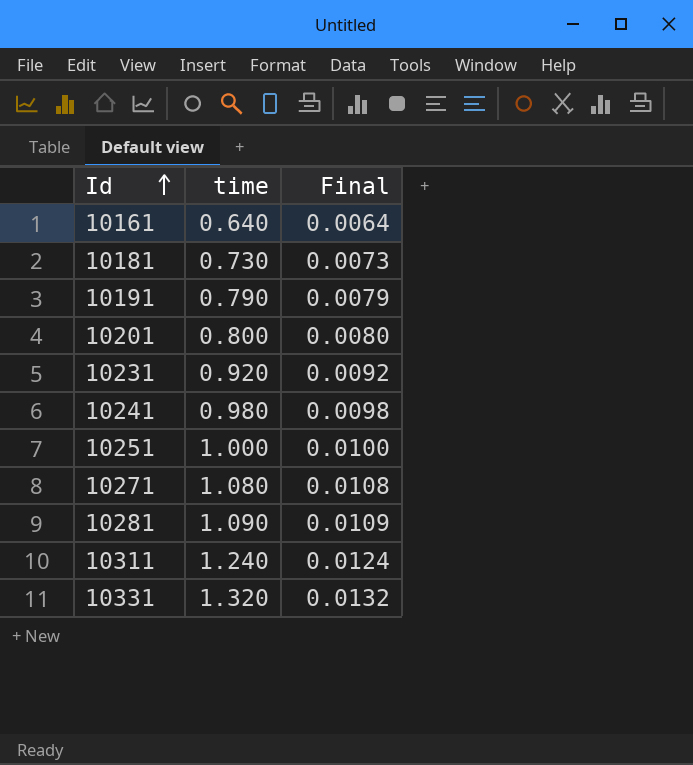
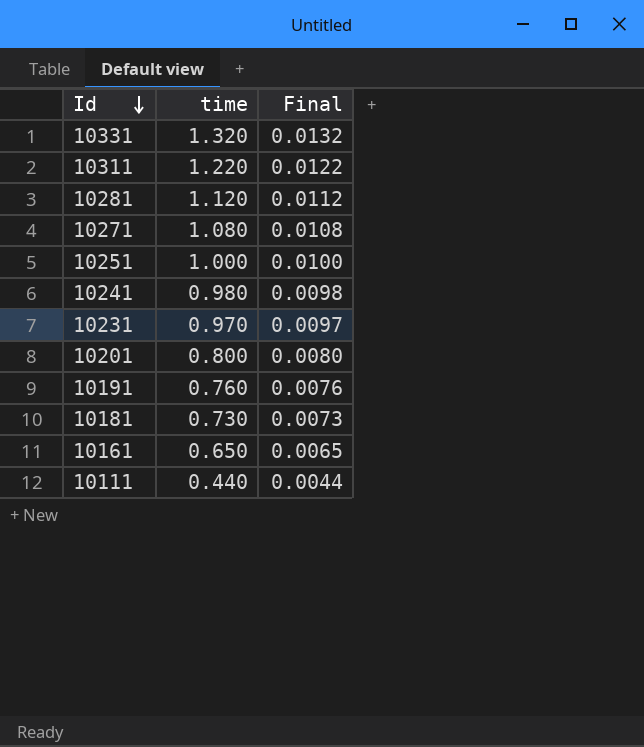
row order: Id ascending -> Id descending
10311 | time: 1.240 -> 1.220
10311 | Final: 0.0124 -> 0.0122
10281 | time: 1.090 -> 1.120
10281 | Final: 0.0109 -> 0.0112
10231 | time: 0.920 -> 0.970
10231 | Final: 0.0092 -> 0.0097
10191 | time: 0.790 -> 0.760
10191 | Final: 0.0079 -> 0.0076
10161 | time: 0.640 -> 0.650
10161 | Final: 0.0064 -> 0.0065
row 10111: none -> 0.440 | 0.0044

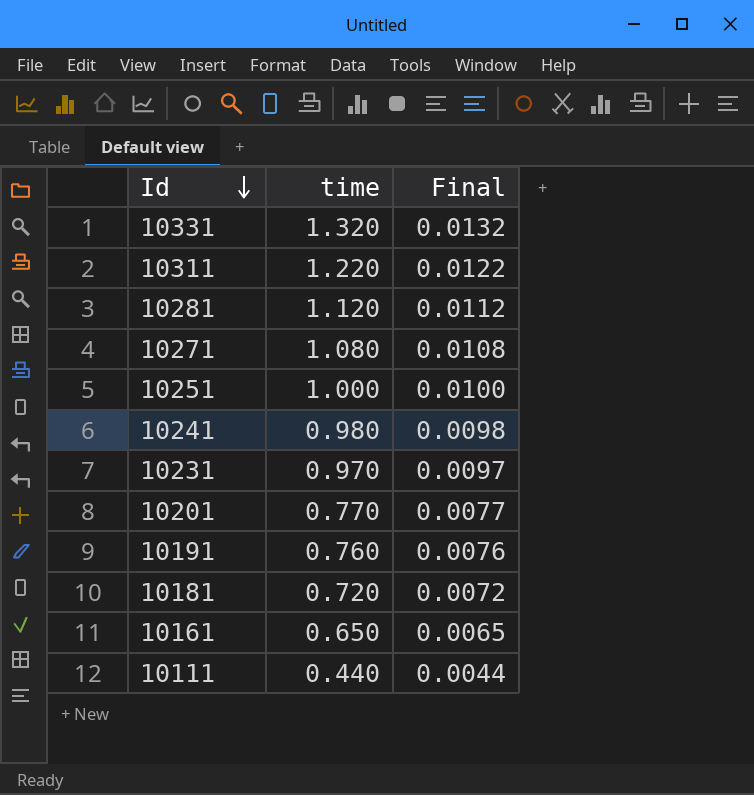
10201 | time: 0.800 -> 0.770
10201 | Final: 0.0080 -> 0.0077
10181 | time: 0.730 -> 0.720
10181 | Final: 0.0073 -> 0.0072

